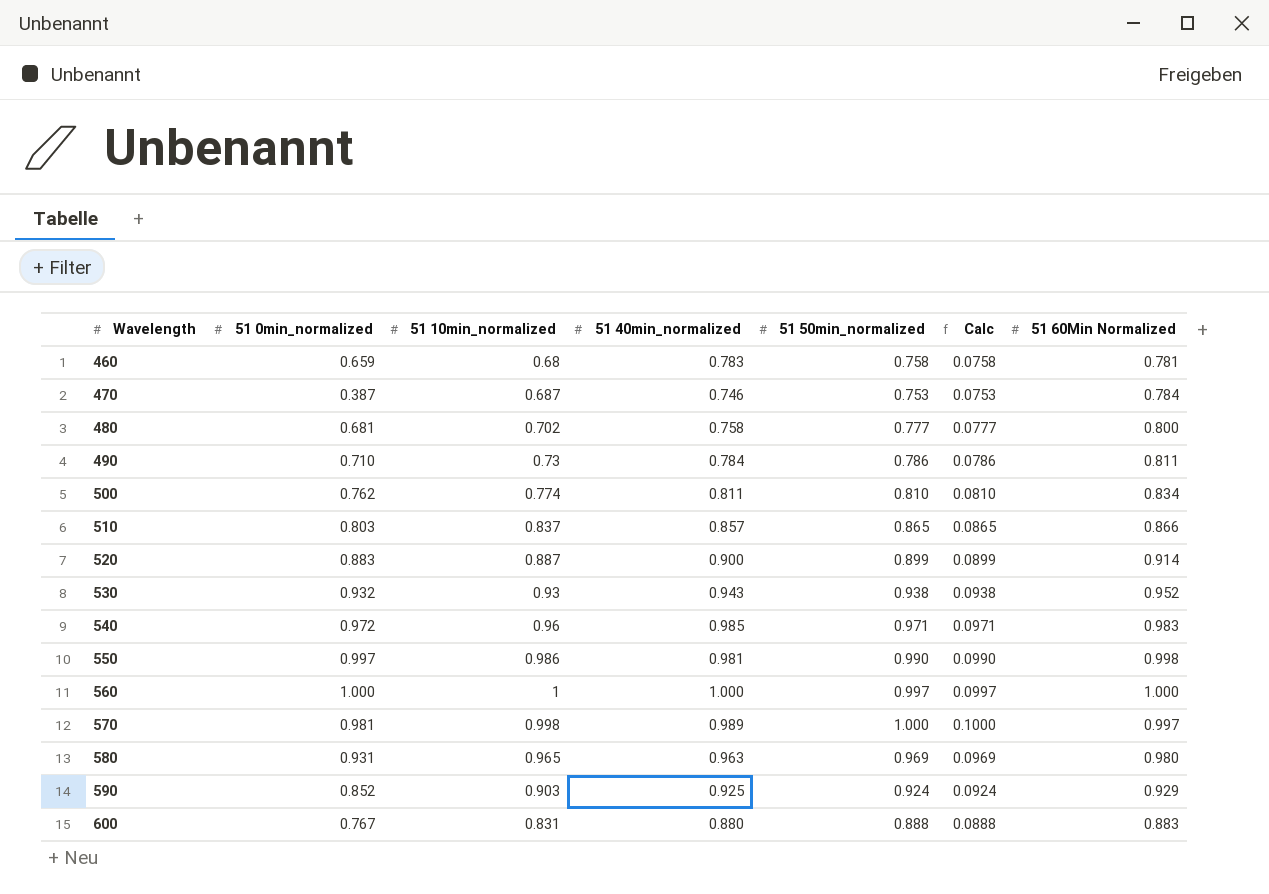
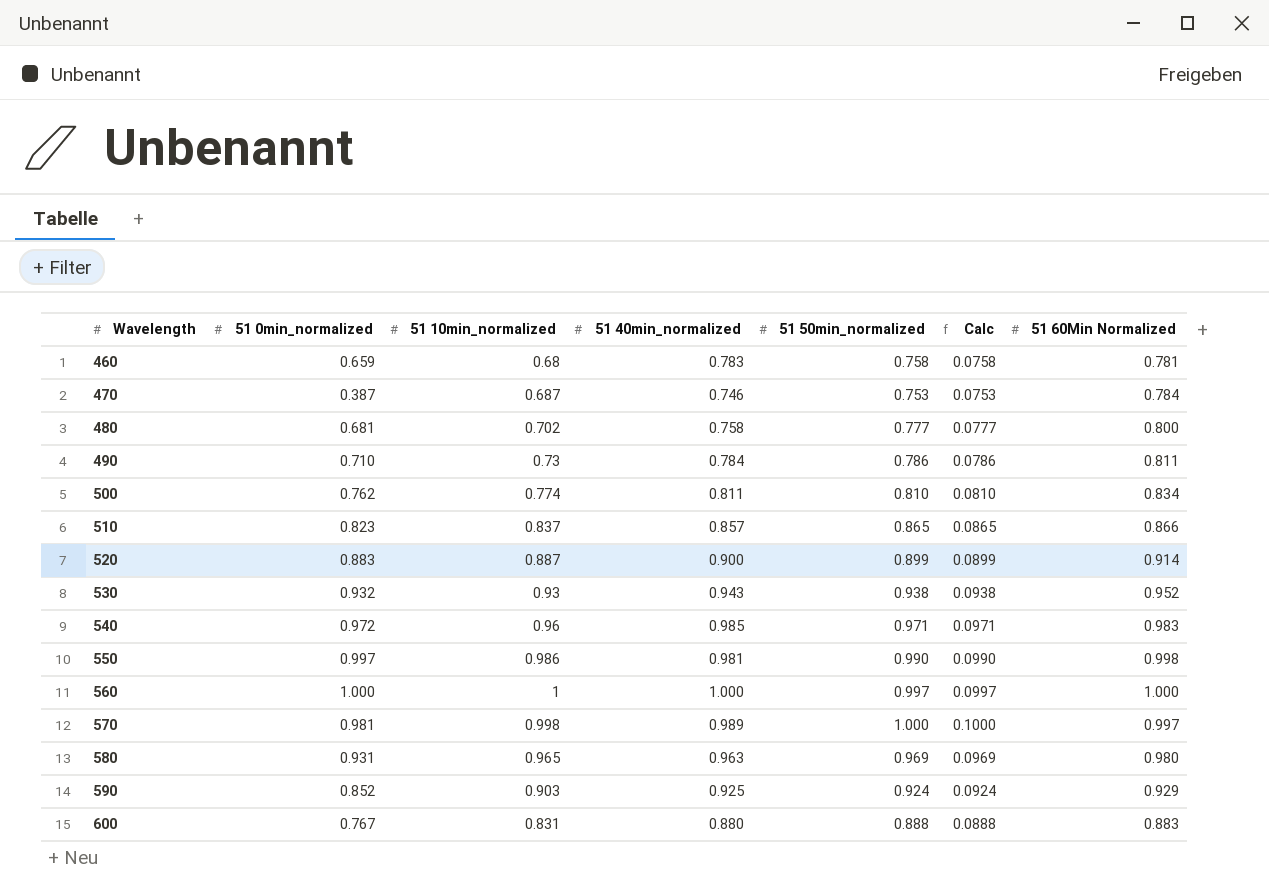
510 | 51 0min_normalized: 0.803 -> 0.823

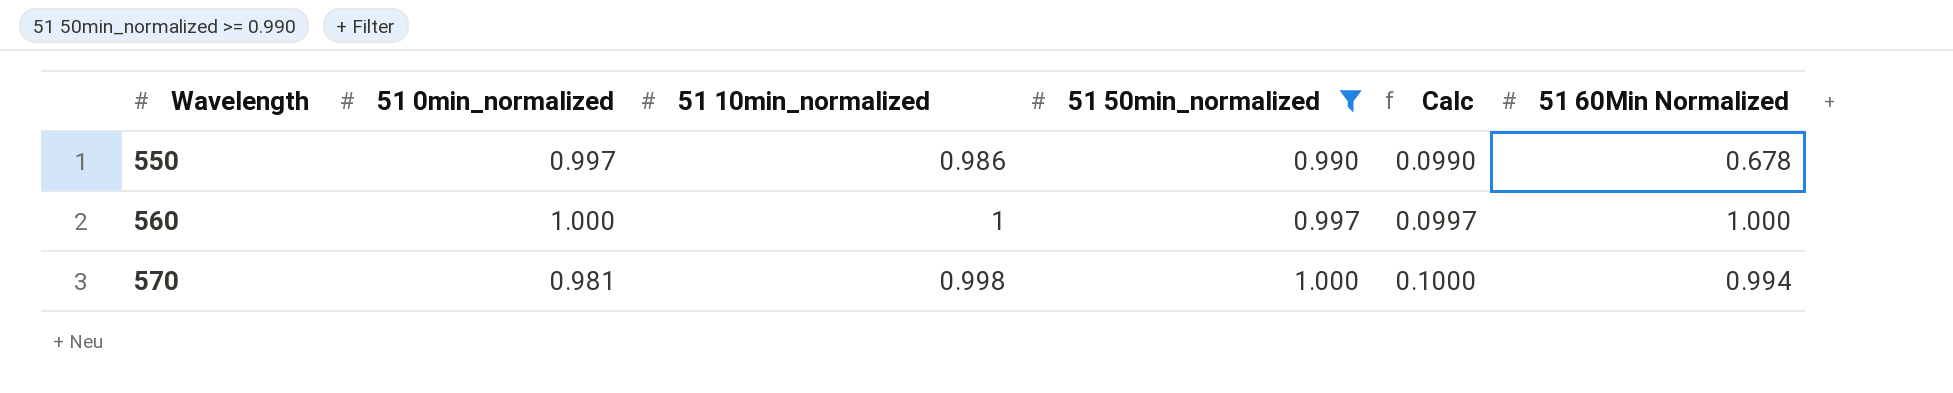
filter: none -> 51 50min_normalized >= 0.990
column 51 40min_normalized | position: 4 -> none
550 | 51 60Min Normalized: 0.998 -> 0.678
570 | 51 60Min Normalized: 0.997 -> 0.994

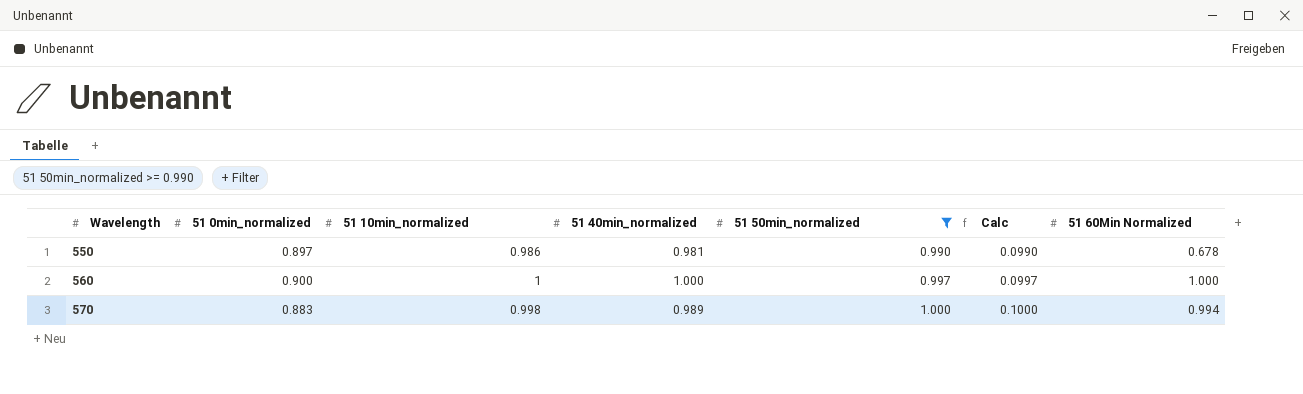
column 51 40min_normalized | position: none -> 4
550 | 51 0min_normalized: 0.997 -> 0.897
560 | 51 0min_normalized: 1.000 -> 0.900
570 | 51 0min_normalized: 0.981 -> 0.883

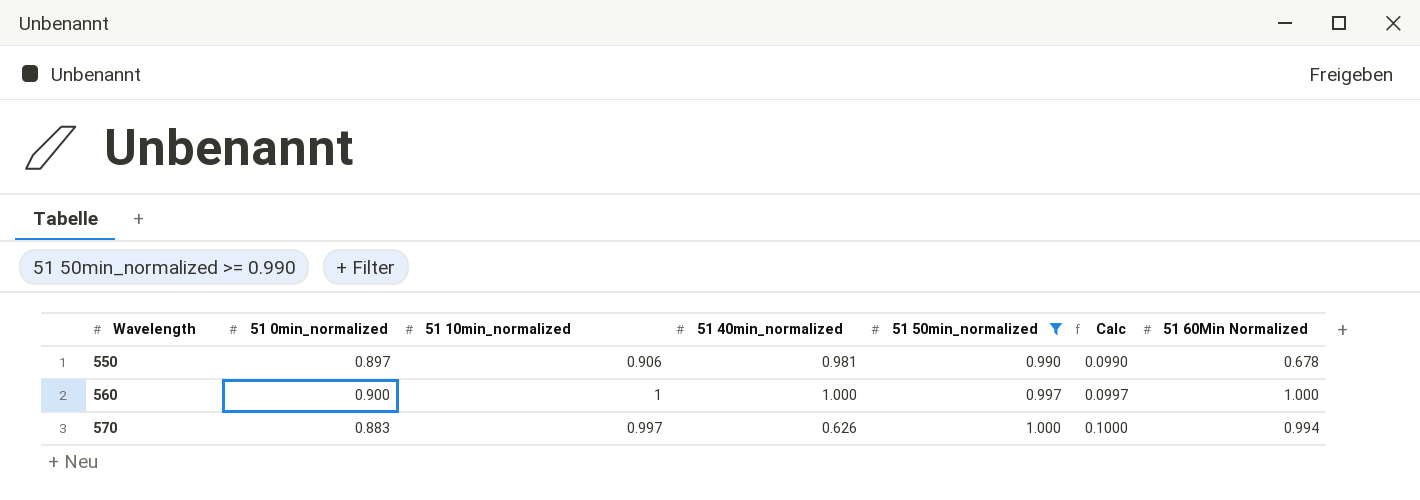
550 | 51 10min_normalized: 0.986 -> 0.906
570 | 51 10min_normalized: 0.998 -> 0.997
570 | 51 40min_normalized: 0.989 -> 0.626

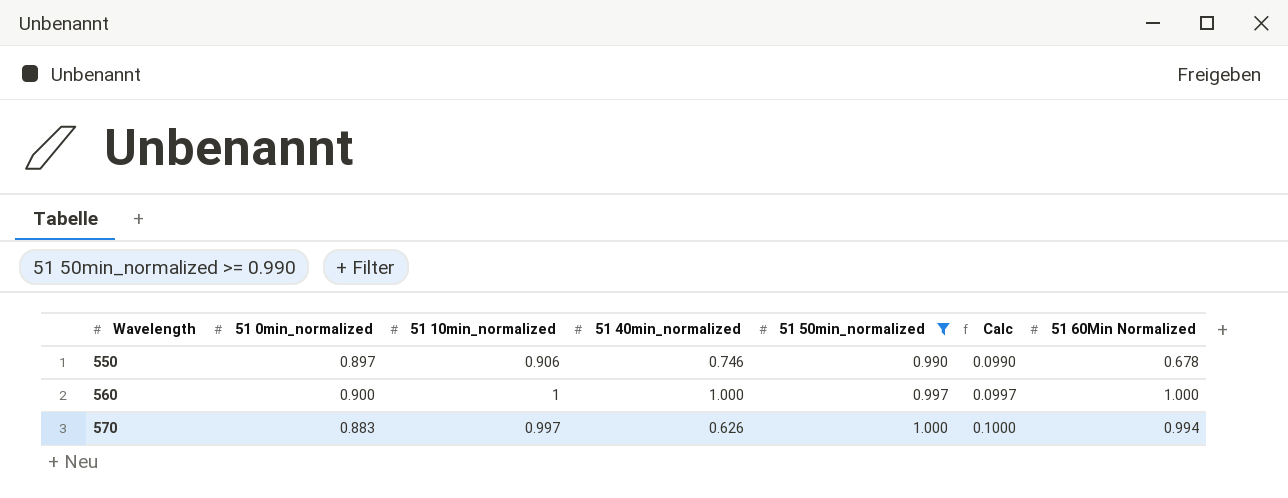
550 | 51 40min_normalized: 0.981 -> 0.746

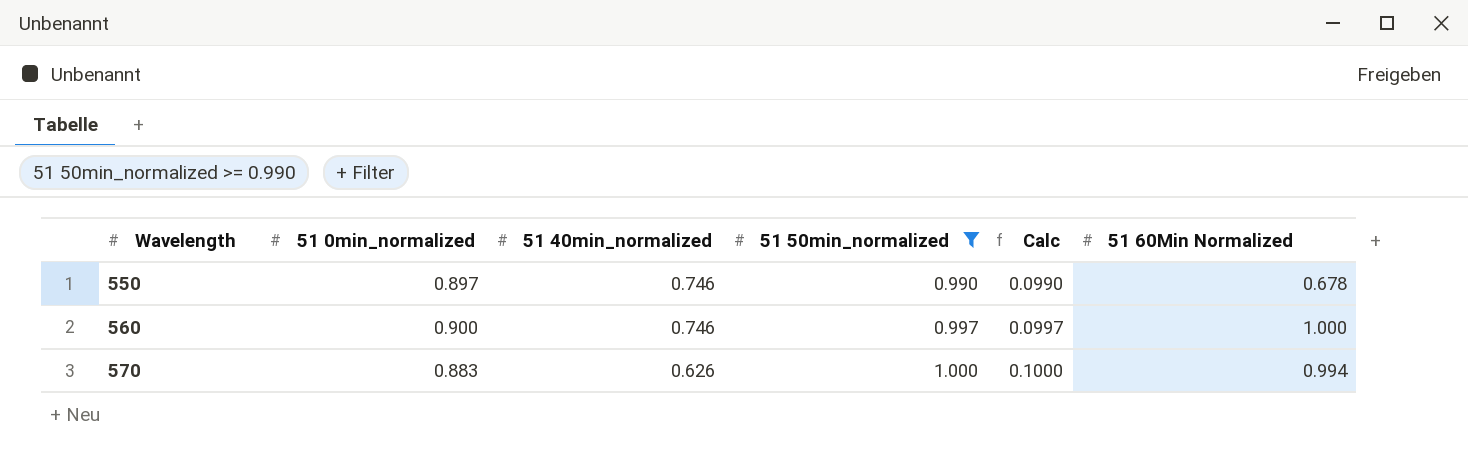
column 51 10min_normalized | position: 3 -> none
560 | 51 40min_normalized: 1.000 -> 0.746

